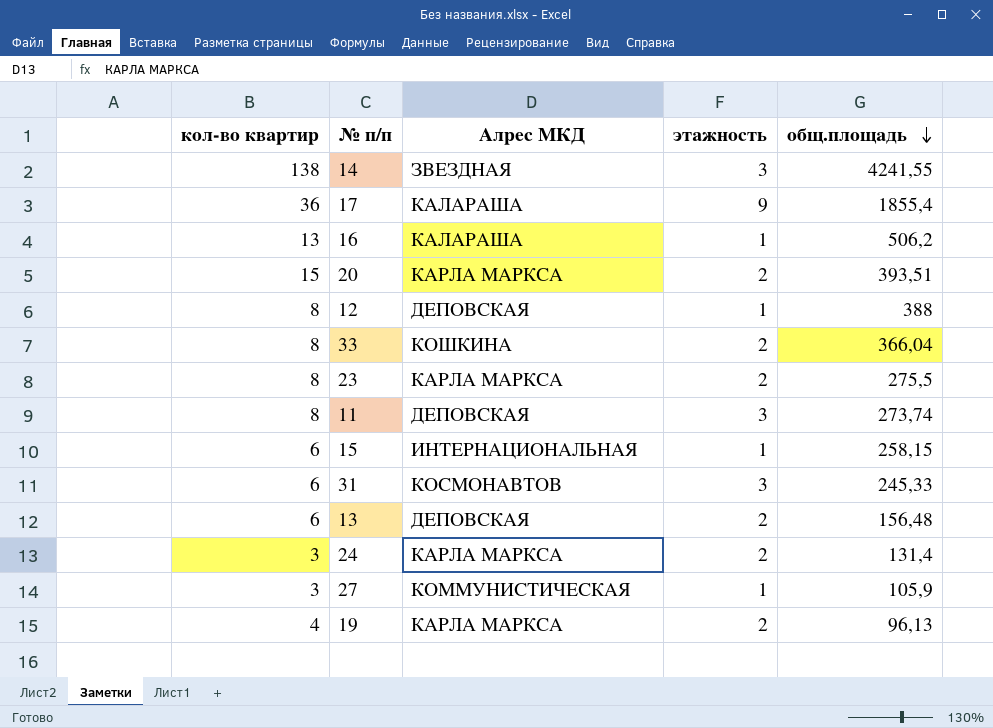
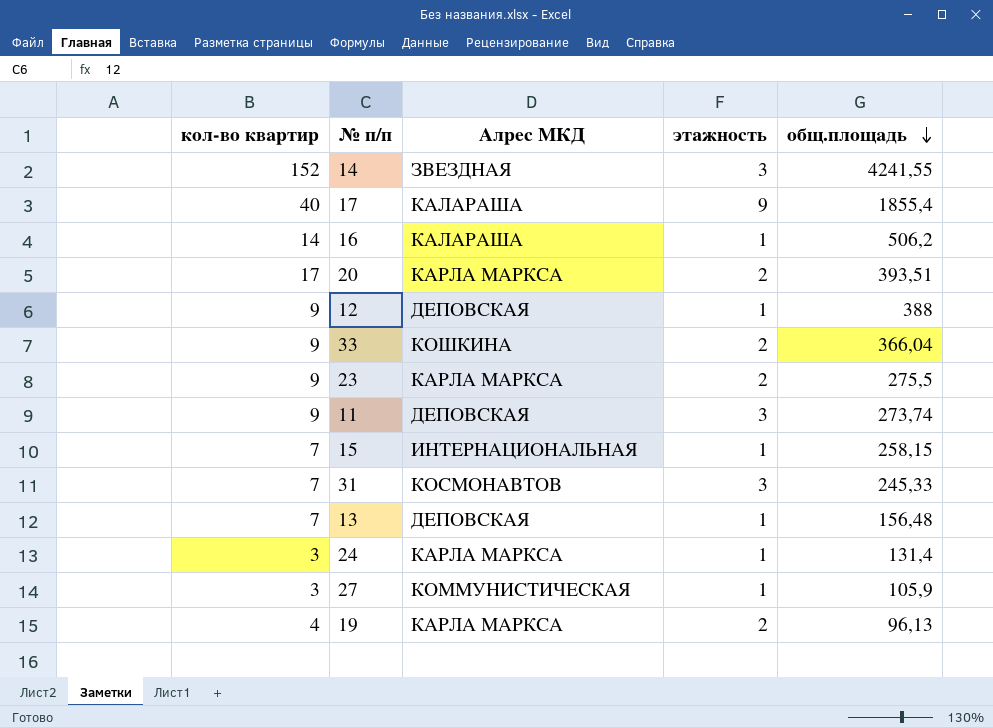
14 | кол-во квартир: 138 -> 152
17 | кол-во квартир: 36 -> 40
16 | кол-во квартир: 13 -> 14
20 | кол-во квартир: 15 -> 17
12 | кол-во квартир: 8 -> 9
33 | кол-во квартир: 8 -> 9
23 | кол-во квартир: 8 -> 9
11 | кол-во квартир: 8 -> 9
15 | кол-во квартир: 6 -> 7
31 | кол-во квартир: 6 -> 7
13 | кол-во квартир: 6 -> 7
13 | этажность: 2 -> 1
24 | этажность: 2 -> 1

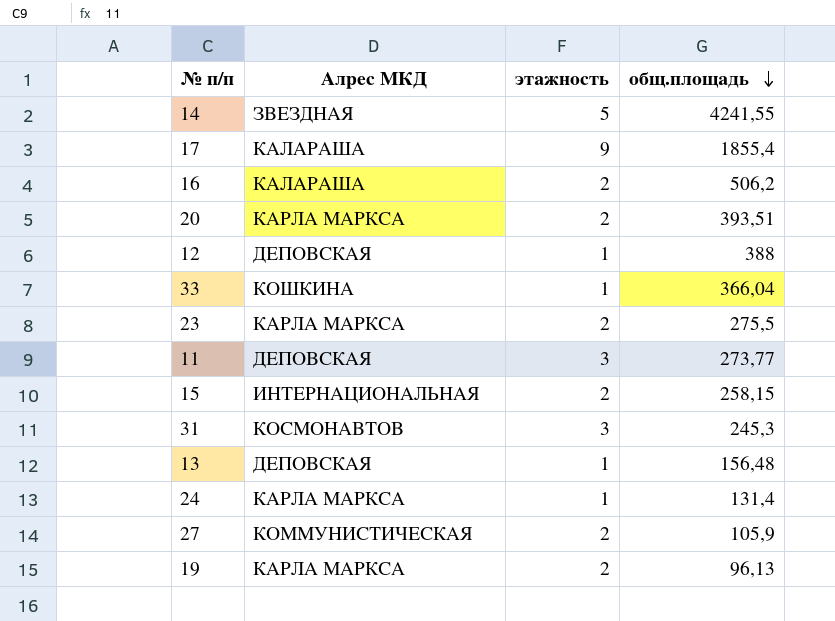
column кол-во квартир | position: 1 -> none
14 | этажность: 3 -> 5
16 | этажность: 1 -> 2
33 | этажность: 2 -> 1
11 | общ.площадь: 273,74 -> 273,77
15 | этажность: 1 -> 2
31 | общ.площадь: 245,33 -> 245,3
27 | этажность: 1 -> 2

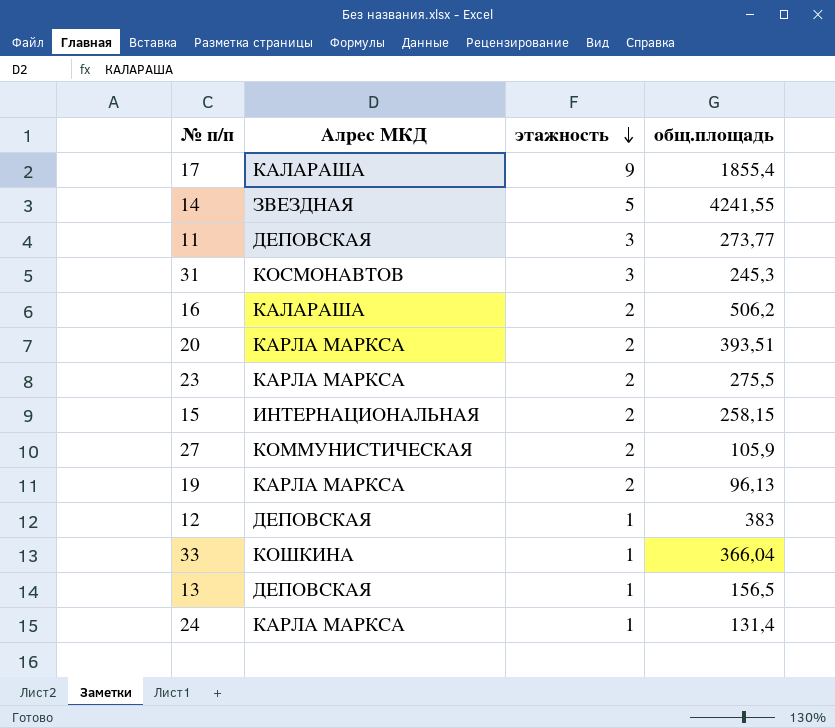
row order: общ.площадь descending -> этажность descending
12 | общ.площадь: 388 -> 383
13 | общ.площадь: 156,48 -> 156,5

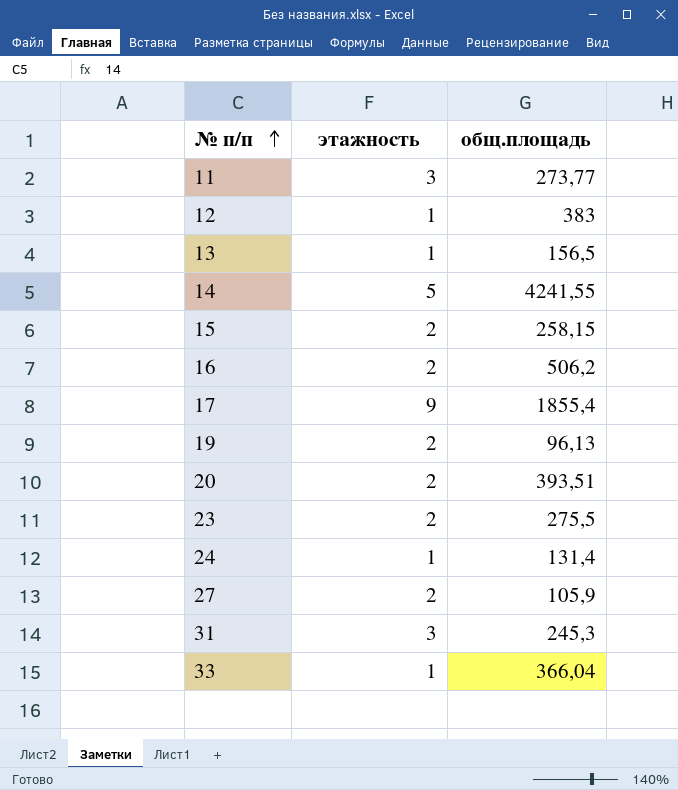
row order: этажность descending -> № п/п ascending
column Алрес МКД | position: 2 -> none

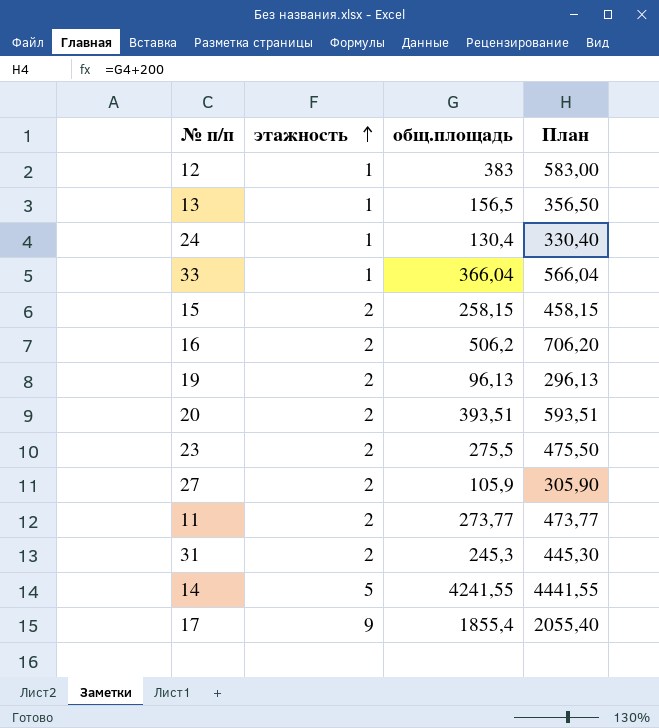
row order: № п/п ascending -> этажность ascending
column План | formula: none -> [общ.площадь] + 200
24 | общ.площадь: 131,4 -> 130,4
11 | этажность: 3 -> 2
31 | этажность: 3 -> 2

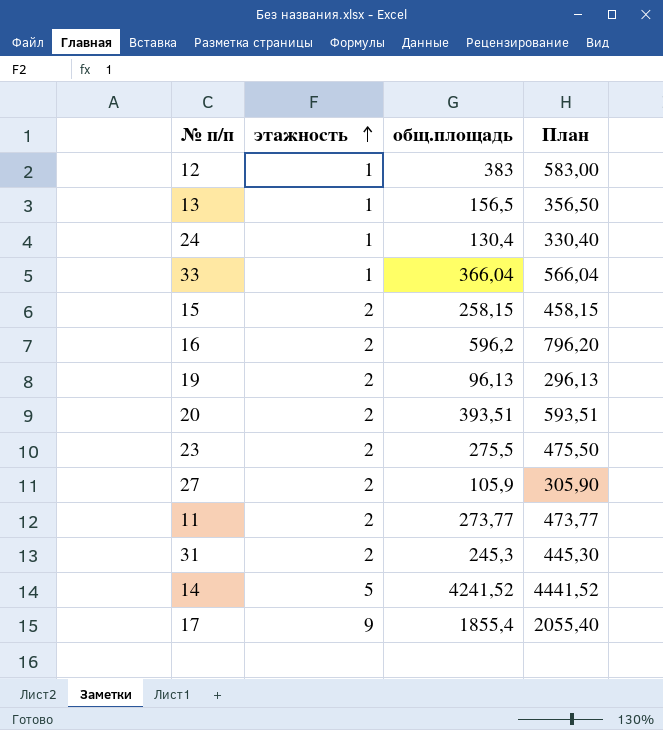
16 | общ.площадь: 506,2 -> 596,2
16 | План: 706,20 -> 796,20
14 | общ.площадь: 4241,55 -> 4241,52
14 | План: 4441,55 -> 4441,52

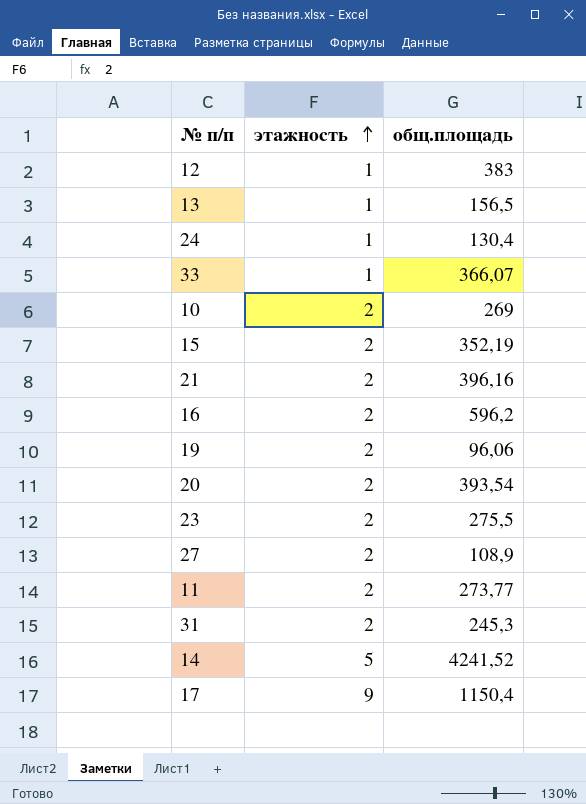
column План | formula: [общ.площадь] + 200 -> none
33 | общ.площадь: 366,04 -> 366,07
row 10: none -> 2 | 269
15 | общ.площадь: 258,15 -> 352,19
row 21: none -> 2 | 396,16
19 | общ.площадь: 96,13 -> 96,06
20 | общ.площадь: 393,51 -> 393,54
27 | общ.площадь: 105,9 -> 108,9
17 | общ.площадь: 1855,4 -> 1150,4

